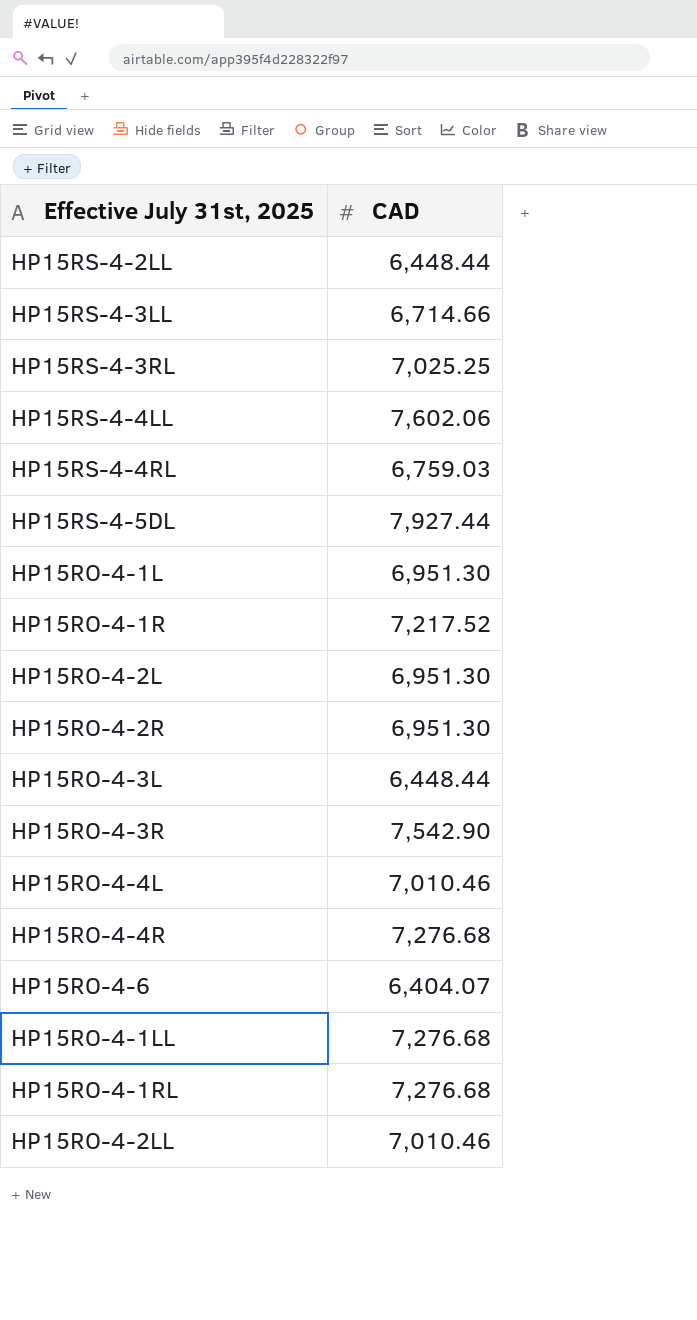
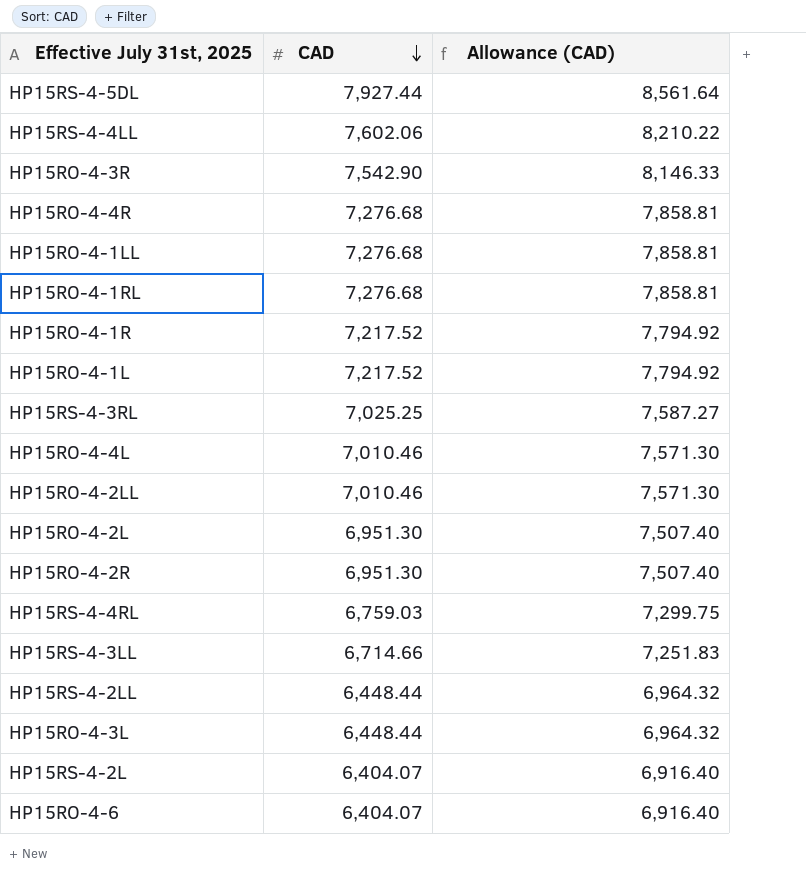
row order: none -> CAD descending
column Allowance (CAD) | formula: none -> [CAD] * 1.08
HP15RO-4-1L | CAD: 6,951.30 -> 7,217.52
row HP15RS-4-2L: none -> 6,404.07 | 6,916.40

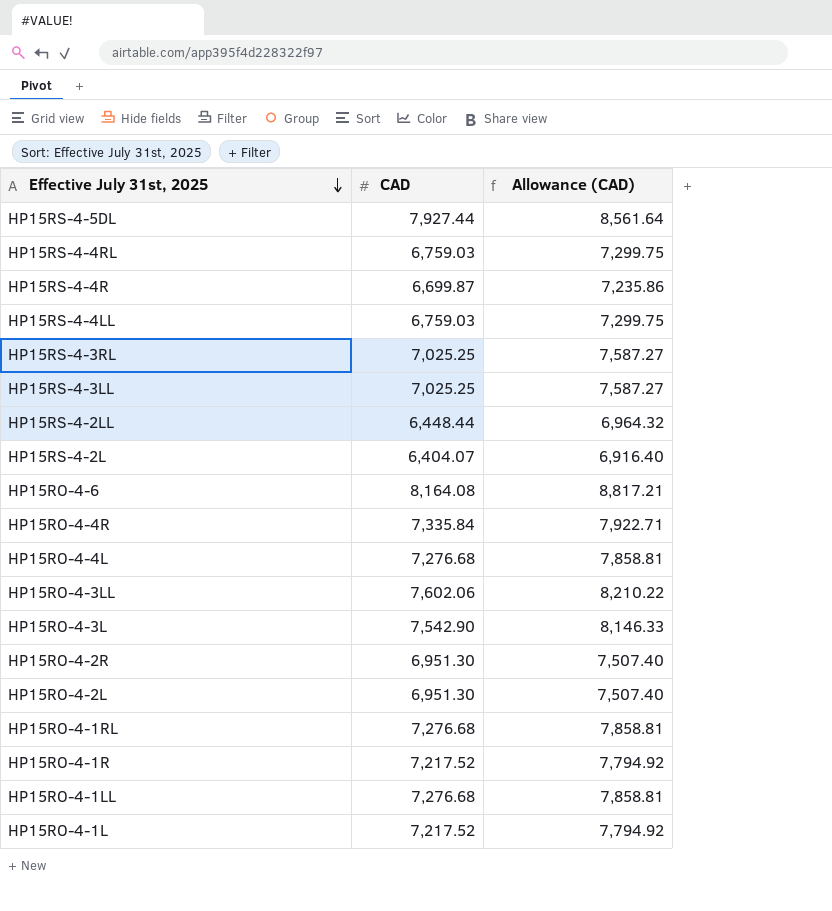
row order: CAD descending -> Effective July 31st, 2025 descending
row HP15RO-4-3R: 7,542.90 | 8,146.33 -> none
row HP15RO-4-2LL: 7,010.46 | 7,571.30 -> none
row HP15RS-4-4R: none -> 6,699.87 | 7,235.86
HP15RS-4-4LL | CAD: 7,602.06 -> 6,759.03
HP15RS-4-4LL | Allowance (CAD): 8,210.22 -> 7,299.75
HP15RS-4-3LL | CAD: 6,714.66 -> 7,025.25
HP15RS-4-3LL | Allowance (CAD): 7,251.83 -> 7,587.27
HP15RO-4-6 | CAD: 6,404.07 -> 8,164.08
HP15RO-4-6 | Allowance (CAD): 6,916.40 -> 8,817.21
HP15RO-4-4R | CAD: 7,276.68 -> 7,335.84
HP15RO-4-4R | Allowance (CAD): 7,858.81 -> 7,922.71
HP15RO-4-4L | CAD: 7,010.46 -> 7,276.68
HP15RO-4-4L | Allowance (CAD): 7,571.30 -> 7,858.81
row HP15RO-4-3LL: none -> 7,602.06 | 8,210.22
HP15RO-4-3L | CAD: 6,448.44 -> 7,542.90
HP15RO-4-3L | Allowance (CAD): 6,964.32 -> 8,146.33

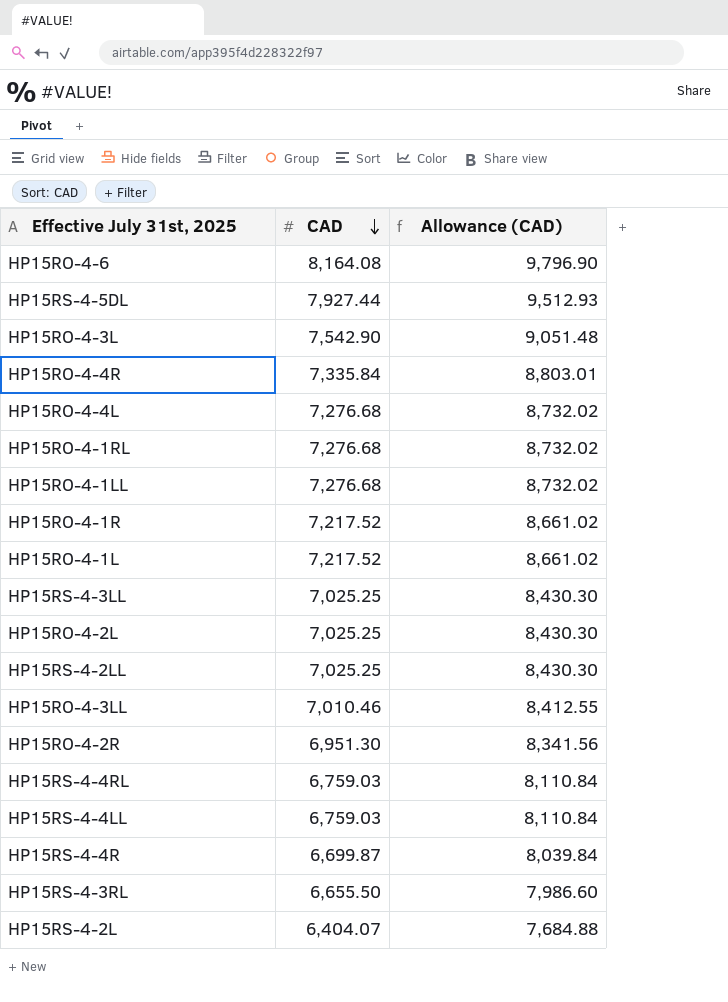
row order: Effective July 31st, 2025 descending -> CAD descending
column Allowance (CAD) | formula: [CAD] * 1.08 -> [CAD] * 1.2
HP15RO-4-2L | CAD: 6,951.30 -> 7,025.25
HP15RS-4-2LL | CAD: 6,448.44 -> 7,025.25
HP15RO-4-3LL | CAD: 7,602.06 -> 7,010.46
HP15RS-4-3RL | CAD: 7,025.25 -> 6,655.50

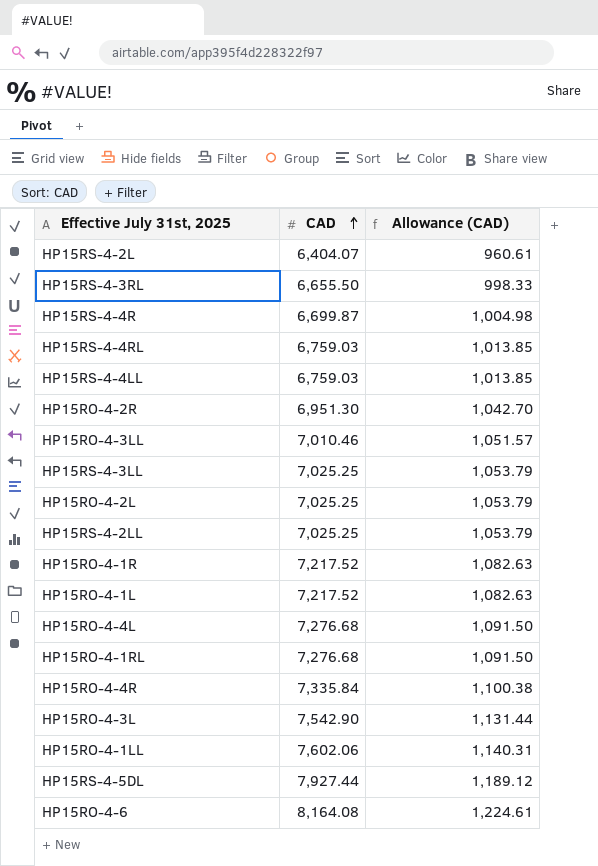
row order: CAD descending -> CAD ascending
column Allowance (CAD) | formula: [CAD] * 1.2 -> [CAD] * 0.15
HP15RO-4-1LL | CAD: 7,276.68 -> 7,602.06

